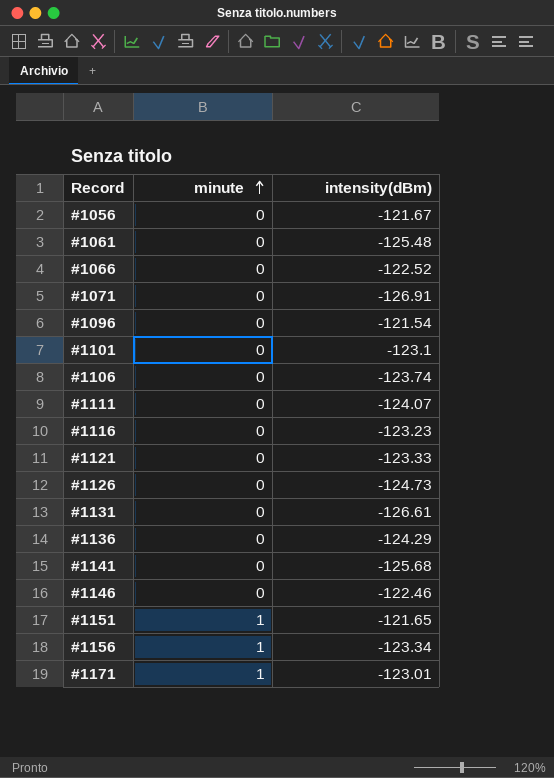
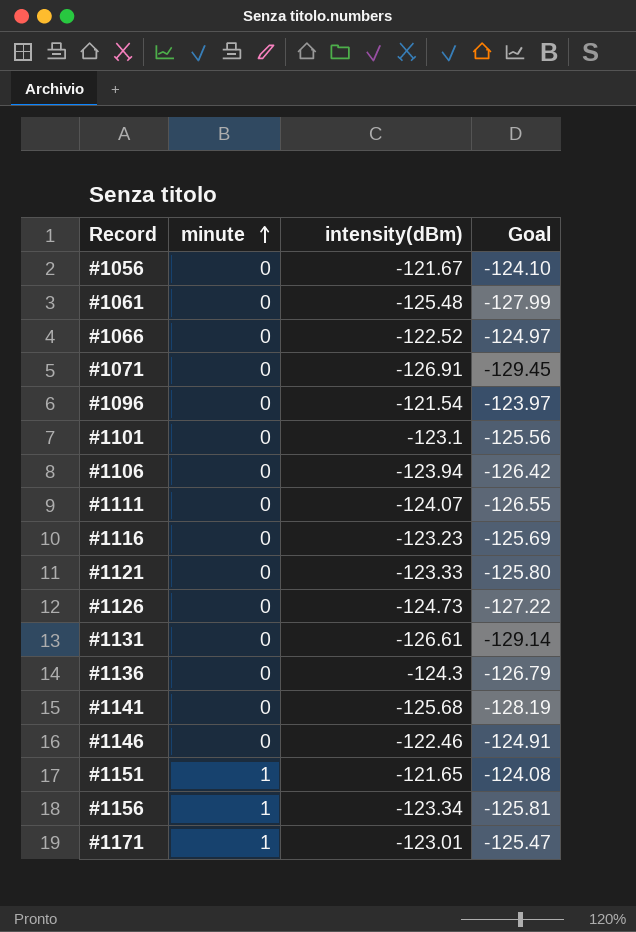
column Goal | formula: none -> [intensity(dBm)] * 1.02
#1106 | intensity(dBm): -123.74 -> -123.94
#1136 | intensity(dBm): -124.29 -> -124.3

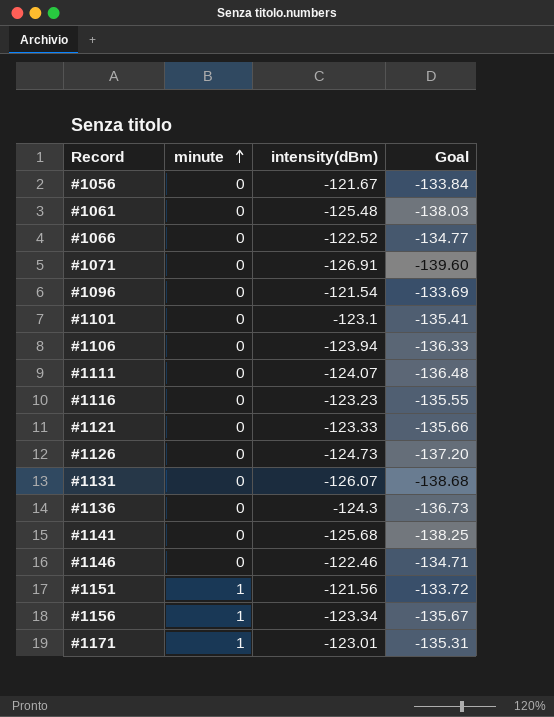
column Goal | formula: [intensity(dBm)] * 1.02 -> [intensity(dBm)] * 1.1
#1131 | intensity(dBm): -126.61 -> -126.07
#1151 | intensity(dBm): -121.65 -> -121.56

